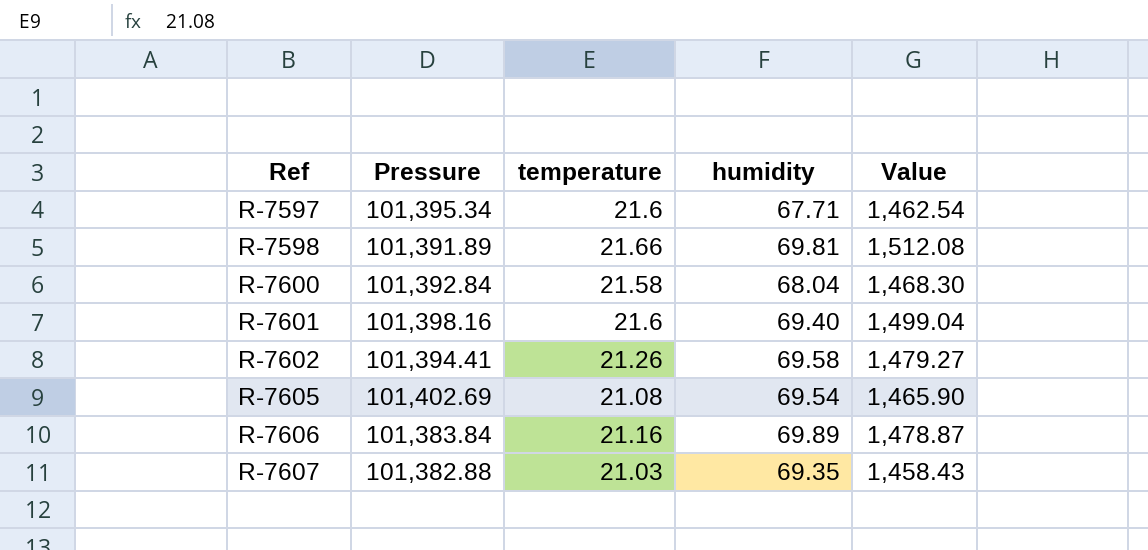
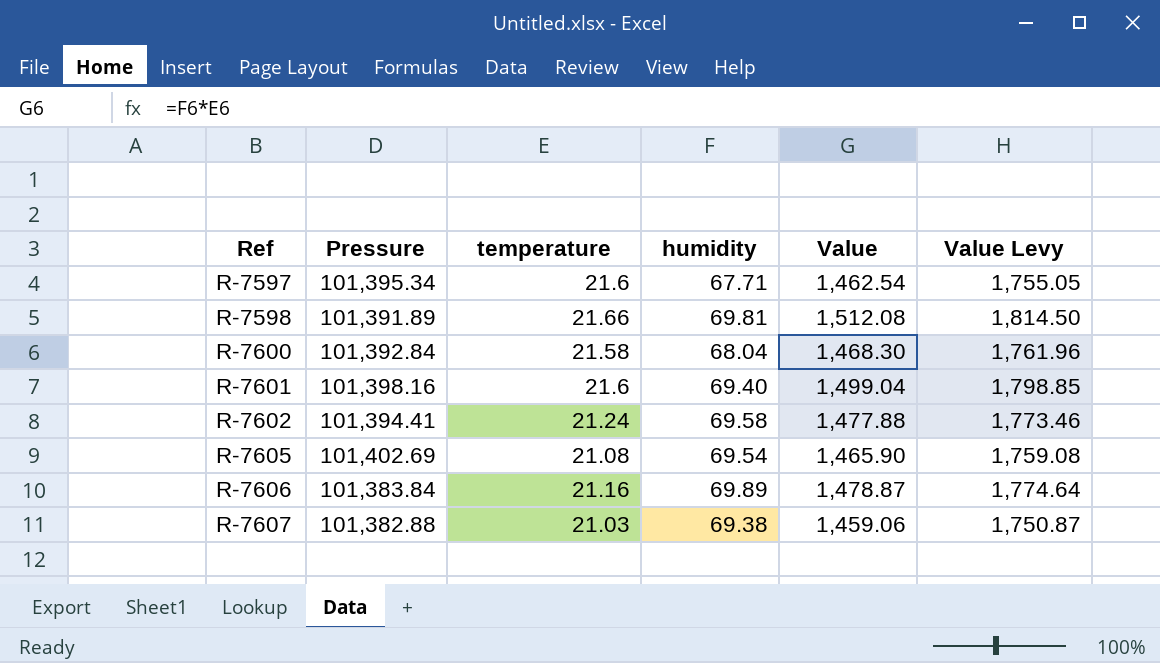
column Value Levy | formula: none -> [Value] * 1.2
R-7602 | temperature: 21.26 -> 21.24
R-7602 | Value: 1,479.27 -> 1,477.88
R-7607 | humidity: 69.35 -> 69.38
R-7607 | Value: 1,458.43 -> 1,459.06

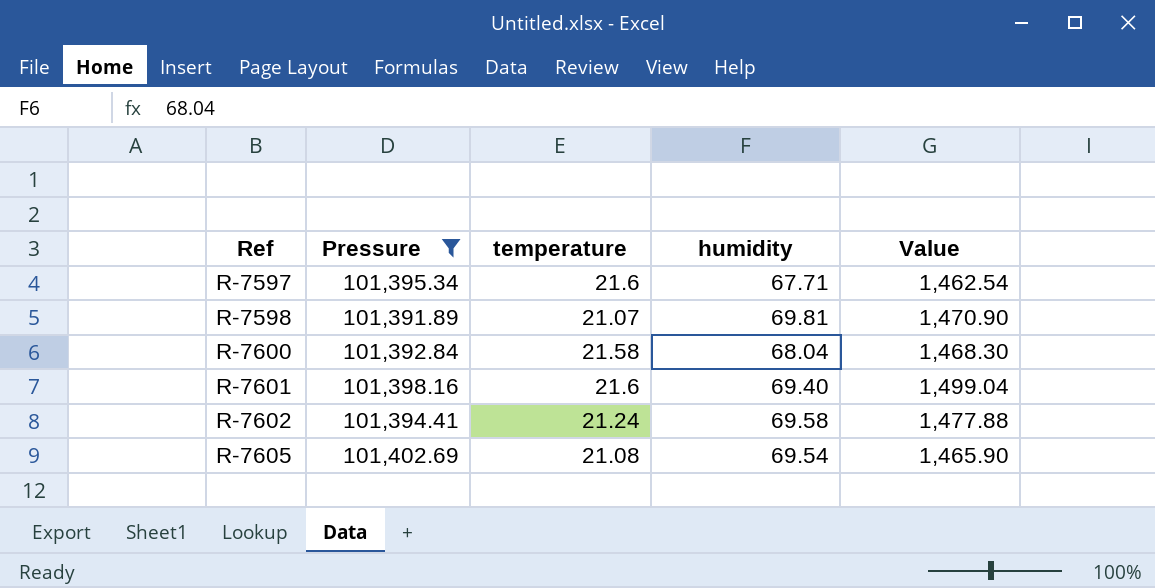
filter: none -> Pressure >= 101,391.89
column Value Levy | formula: [Value] * 1.2 -> none
R-7598 | temperature: 21.66 -> 21.07
R-7598 | Value: 1,512.08 -> 1,470.90

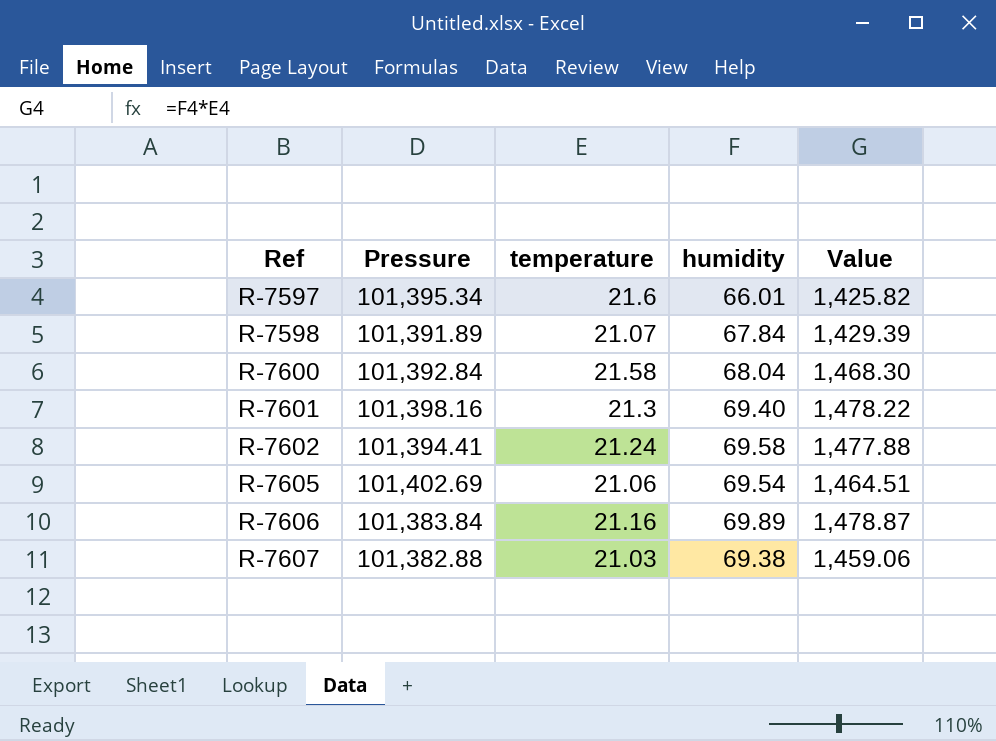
filter: Pressure >= 101,391.89 -> none
R-7597 | humidity: 67.71 -> 66.01
R-7597 | Value: 1,462.54 -> 1,425.82
R-7598 | humidity: 69.81 -> 67.84
R-7598 | Value: 1,470.90 -> 1,429.39
R-7601 | temperature: 21.6 -> 21.3
R-7601 | Value: 1,499.04 -> 1,478.22
R-7605 | temperature: 21.08 -> 21.06
R-7605 | Value: 1,465.90 -> 1,464.51

